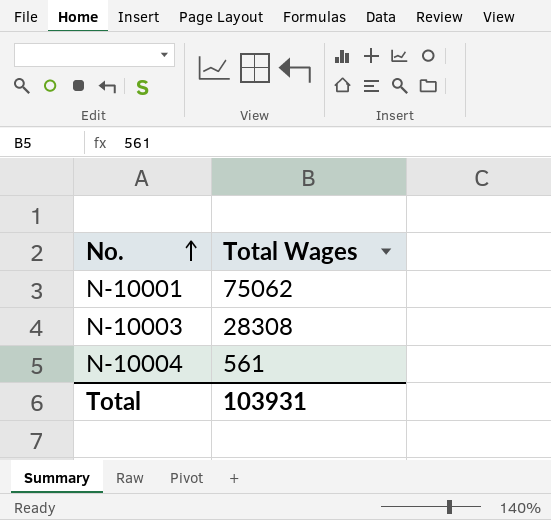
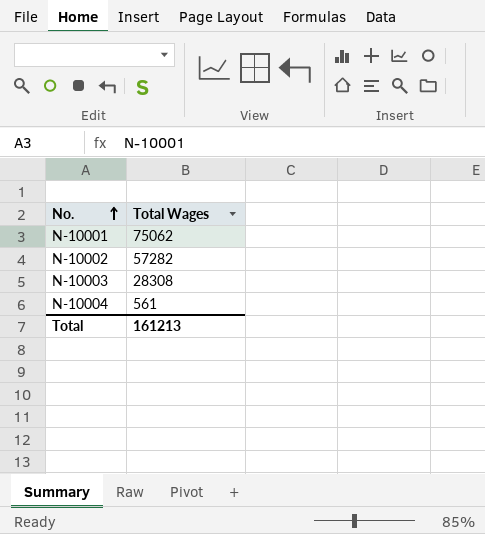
row N-10002: none -> 57282
Total | Total Wages: 103931 -> 161213

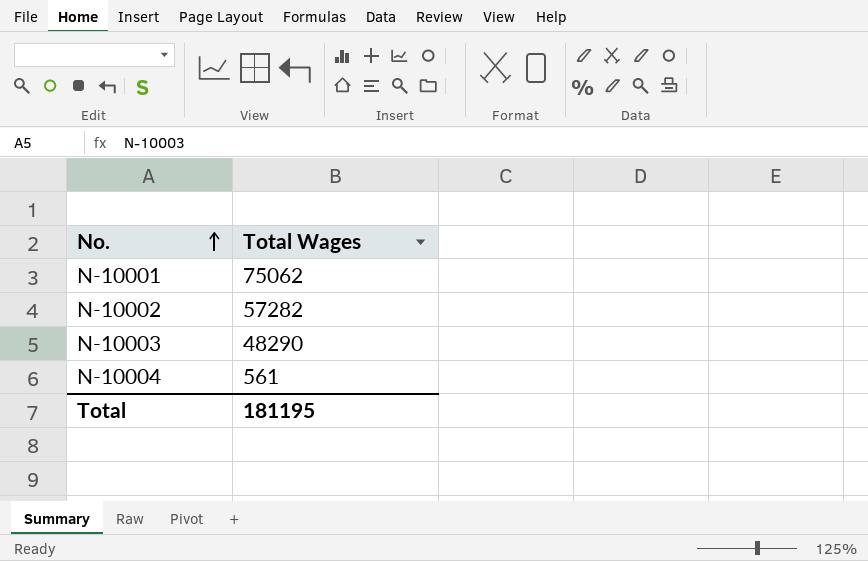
N-10003 | Total Wages: 28308 -> 48290
Total | Total Wages: 161213 -> 181195

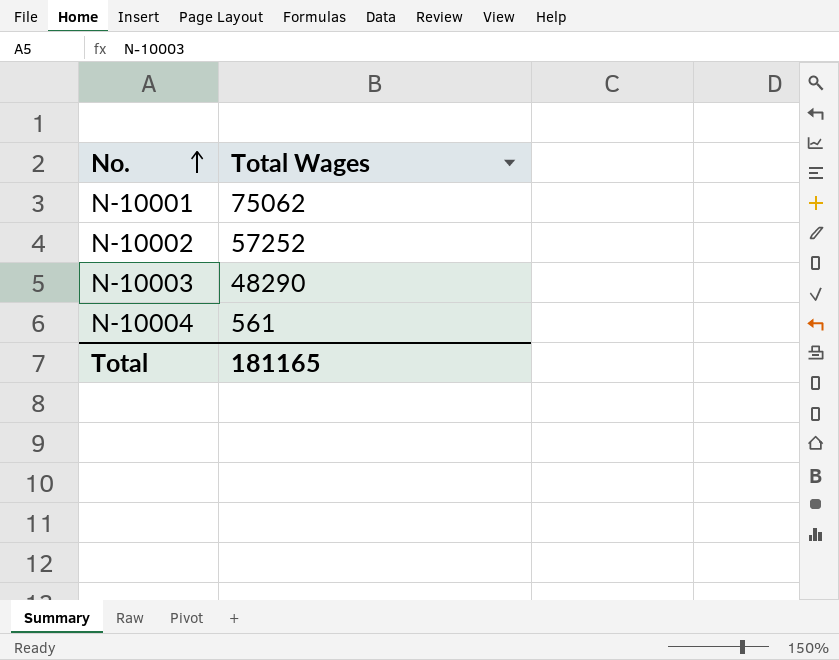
N-10002 | Total Wages: 57282 -> 57252
Total | Total Wages: 181195 -> 181165

